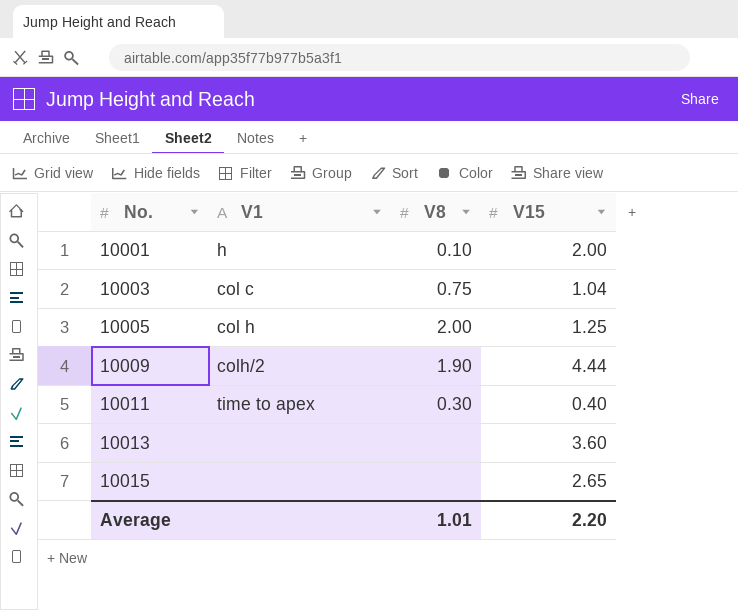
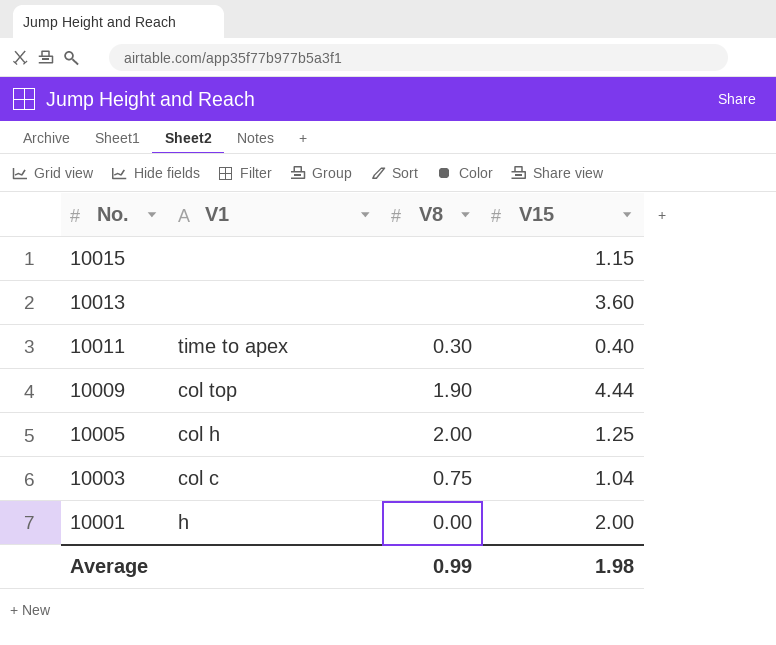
row order: No. ascending -> No. descending
10015 | V15: 2.65 -> 1.15
10009 | V1: colh/2 -> col top
10001 | V8: 0.10 -> 0.00
Average | V8: 1.01 -> 0.99
Average | V15: 2.20 -> 1.98

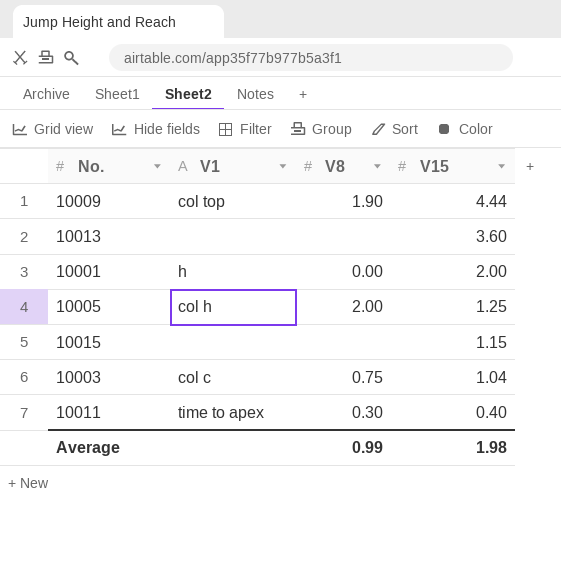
row order: No. descending -> V15 descending

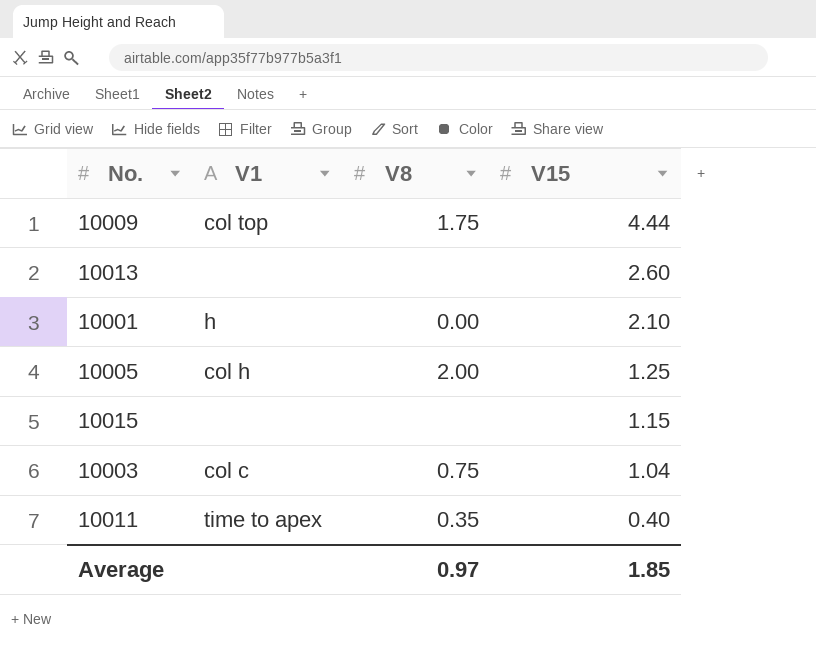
10009 | V8: 1.90 -> 1.75
10013 | V15: 3.60 -> 2.60
10001 | V15: 2.00 -> 2.10
10011 | V8: 0.30 -> 0.35
Average | V8: 0.99 -> 0.97
Average | V15: 1.98 -> 1.85

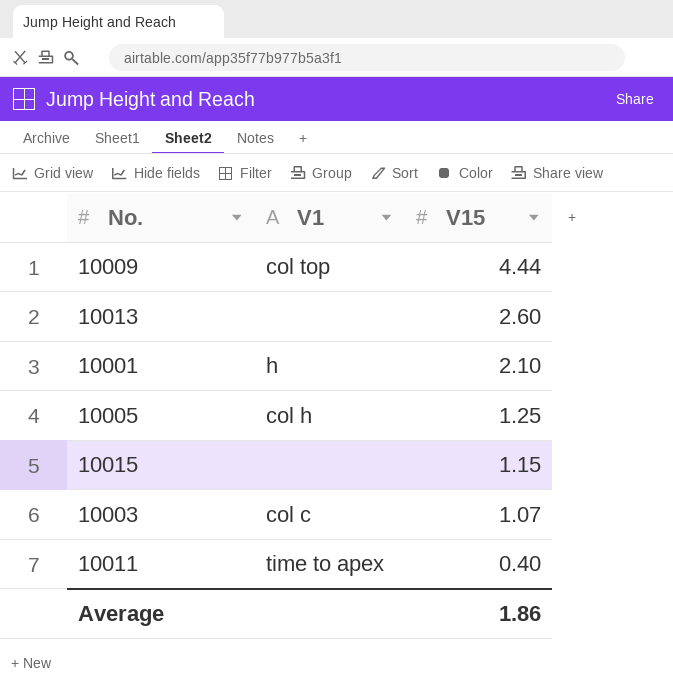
column V8 | position: 3 -> none
10003 | V15: 1.04 -> 1.07
Average | V15: 1.85 -> 1.86

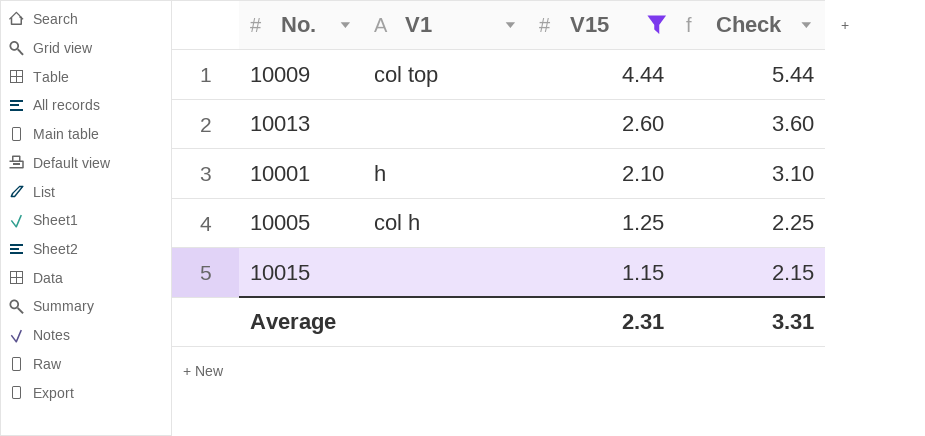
filter: none -> V15 >= 1.15
column Check | formula: none -> [V15] + 1
Average | V15: 1.86 -> 2.31

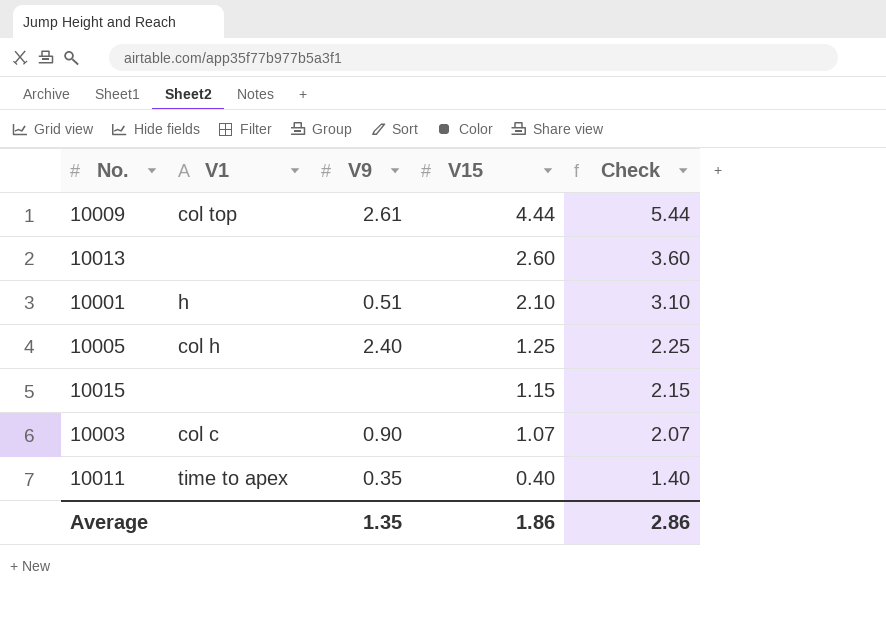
filter: V15 >= 1.15 -> none
column V9 | position: none -> 3
Average | V15: 2.31 -> 1.86
Average | Check: 3.31 -> 2.86

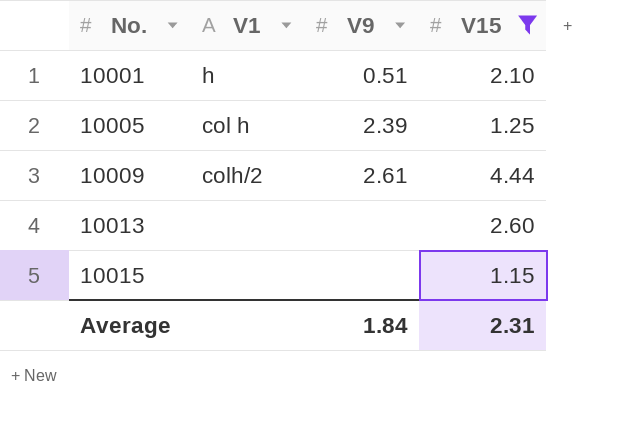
filter: none -> V15 >= 1.15
row order: V15 descending -> No. ascending
column Check | formula: [V15] + 1 -> none
10005 | V9: 2.40 -> 2.39
10009 | V1: col top -> colh/2
Average | V9: 1.35 -> 1.84
Average | V15: 1.86 -> 2.31

